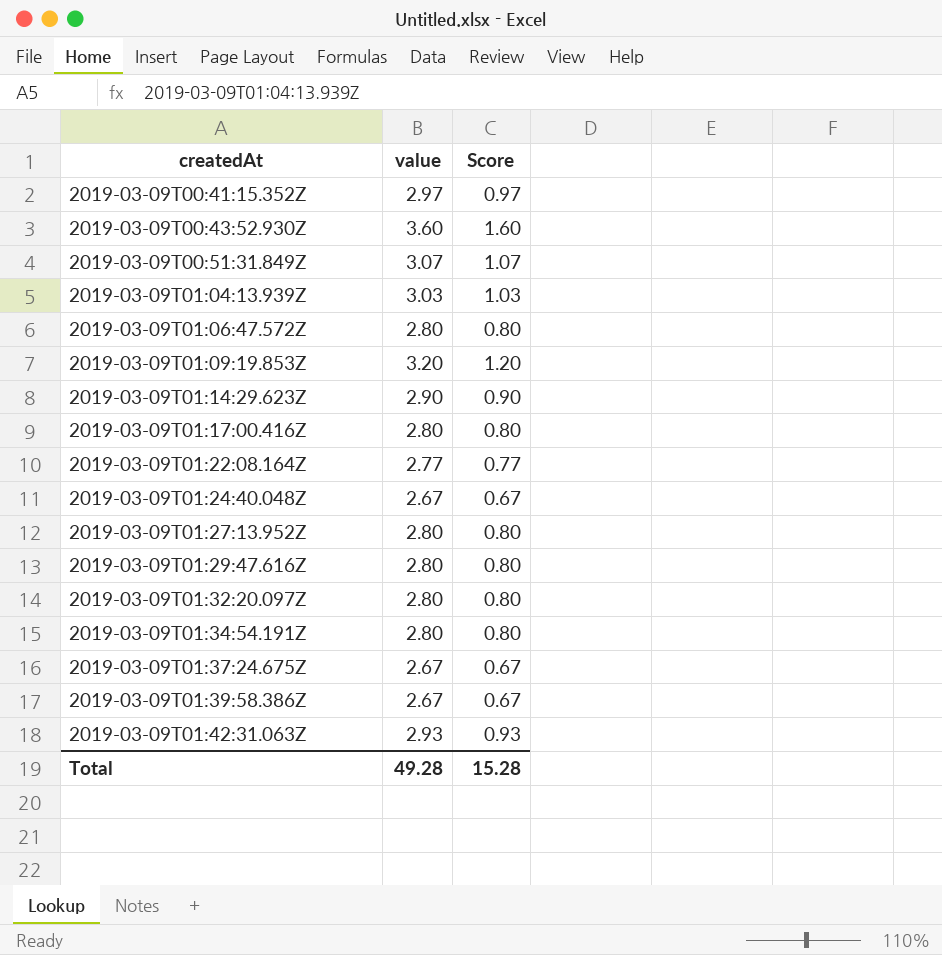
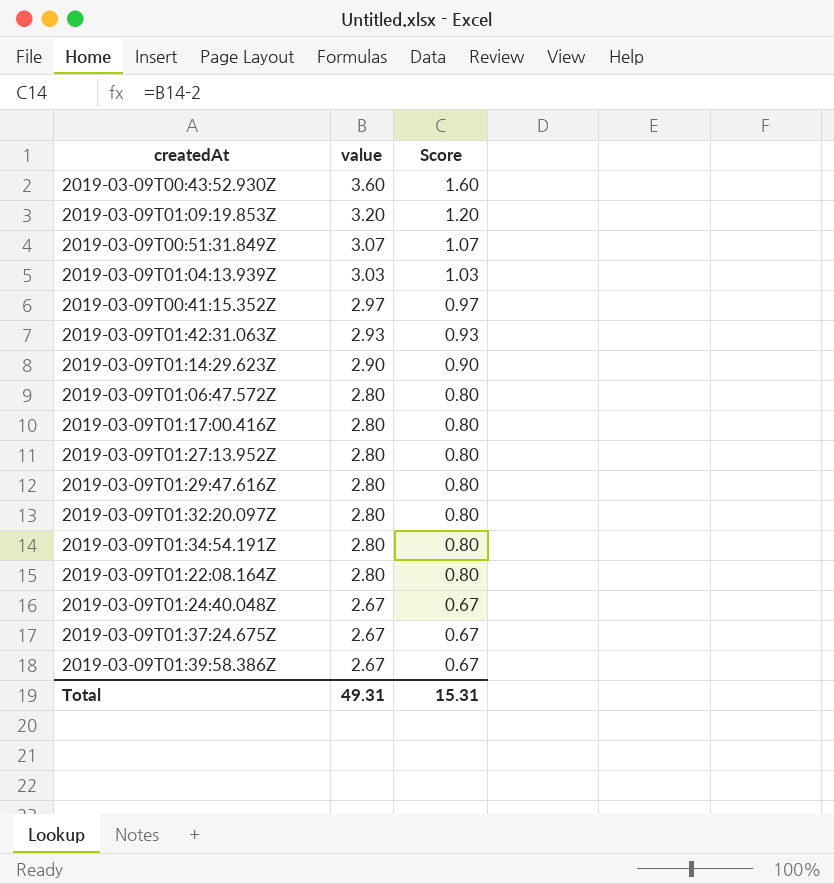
row order: createdAt ascending -> value descending
2019-03-09T01:22:08.164Z | value: 2.77 -> 2.80
2019-03-09T01:22:08.164Z | Score: 0.77 -> 0.80
Total | value: 49.28 -> 49.31
Total | Score: 15.28 -> 15.31

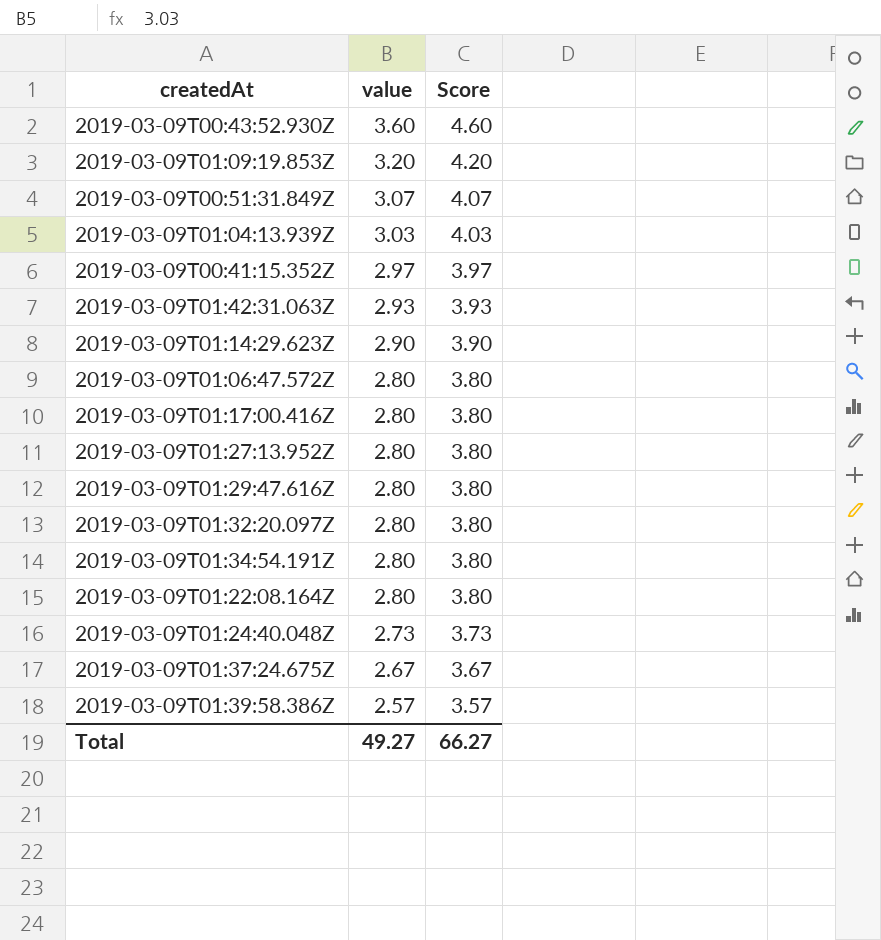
column Score | formula: [value] - 2 -> [value] + 1
2019-03-09T01:24:40.048Z | value: 2.67 -> 2.73
2019-03-09T01:39:58.386Z | value: 2.67 -> 2.57
Total | value: 49.31 -> 49.27
Total | Score: 15.31 -> 66.27

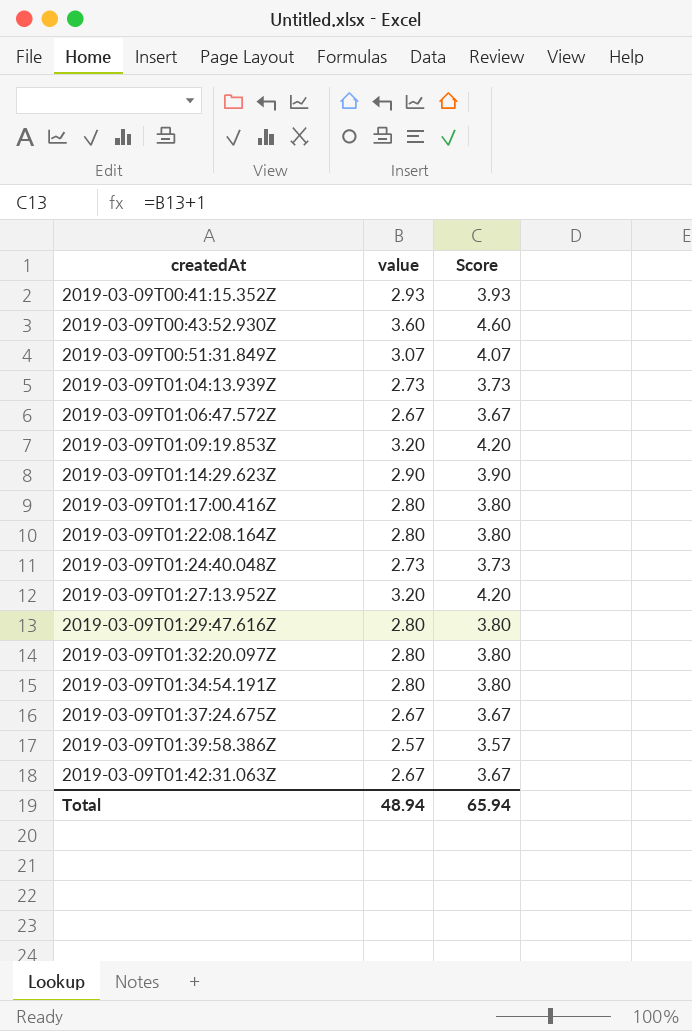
row order: value descending -> createdAt ascending
2019-03-09T00:41:15.352Z | value: 2.97 -> 2.93
2019-03-09T00:41:15.352Z | Score: 3.97 -> 3.93
2019-03-09T01:04:13.939Z | value: 3.03 -> 2.73
2019-03-09T01:04:13.939Z | Score: 4.03 -> 3.73
2019-03-09T01:06:47.572Z | value: 2.80 -> 2.67
2019-03-09T01:06:47.572Z | Score: 3.80 -> 3.67
2019-03-09T01:27:13.952Z | value: 2.80 -> 3.20
2019-03-09T01:27:13.952Z | Score: 3.80 -> 4.20
2019-03-09T01:42:31.063Z | value: 2.93 -> 2.67
2019-03-09T01:42:31.063Z | Score: 3.93 -> 3.67
Total | value: 49.27 -> 48.94
Total | Score: 66.27 -> 65.94

